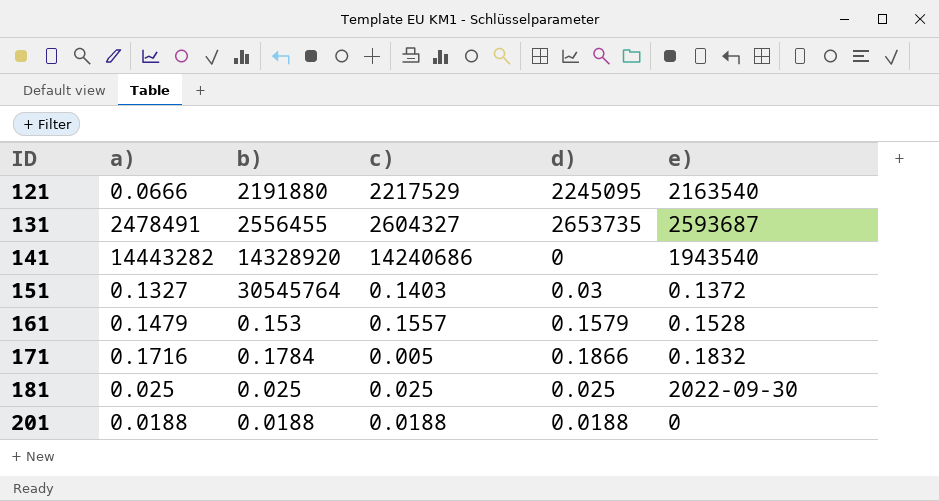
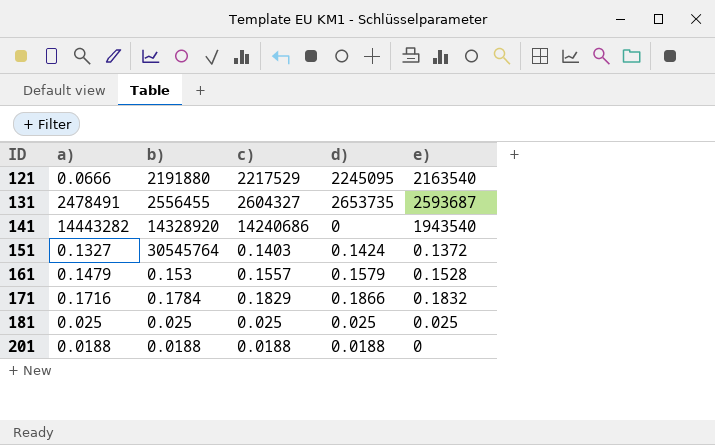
151 | d): 0.03 -> 0.1424
171 | c): 0.005 -> 0.1829
181 | e): 2022-09-30 -> 0.025

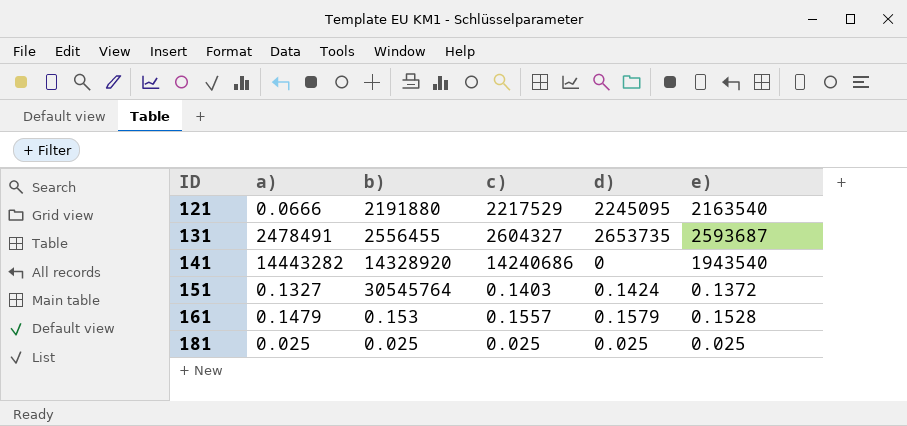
row 171: 0.1716 | 0.1784 | 0.1829 | 0.1866 | 0.1832 -> none
row 201: 0.0188 | 0.0188 | 0.0188 | 0.0188 | 0 -> none

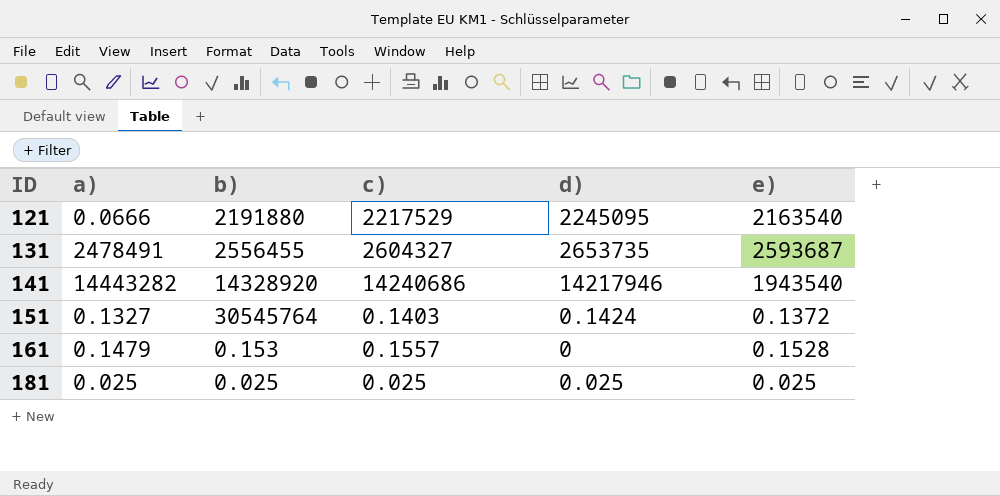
141 | d): 0 -> 14217946
161 | d): 0.1579 -> 0

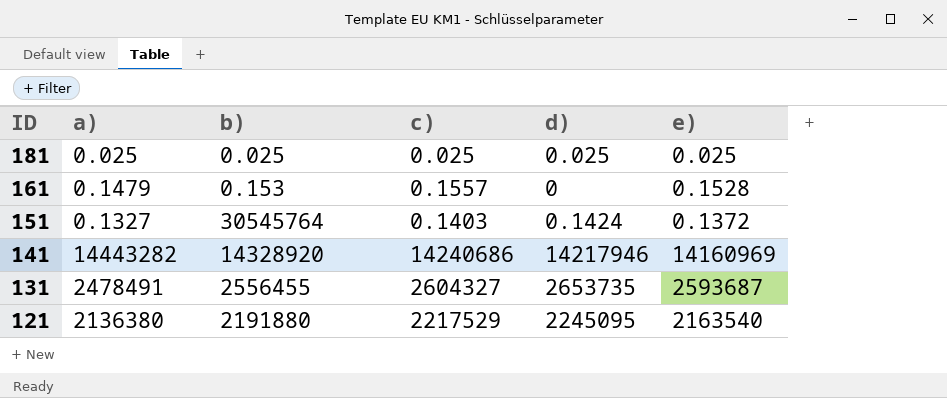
row order: ID ascending -> ID descending
141 | e): 1943540 -> 14160969
121 | a): 0.0666 -> 2136380

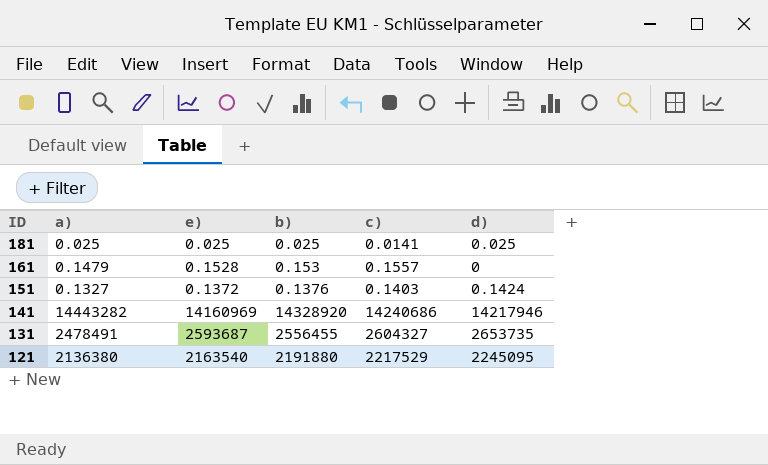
column e) | position: 6 -> 3
181 | c): 0.025 -> 0.0141
151 | b): 30545764 -> 0.1376

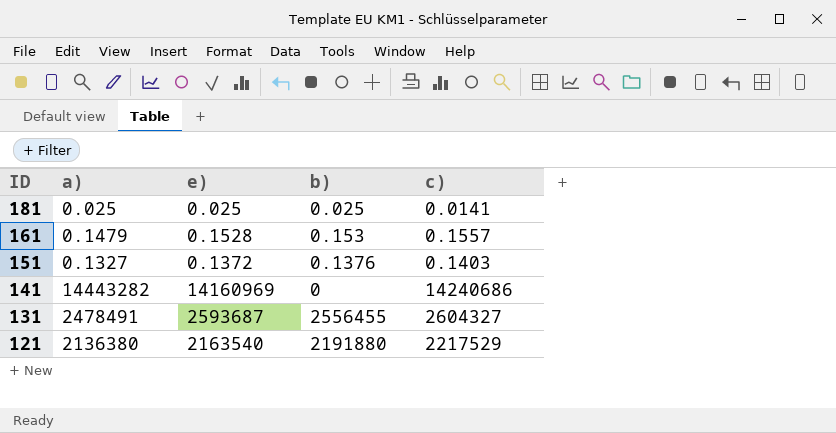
column d) | position: 6 -> none
141 | b): 14328920 -> 0

